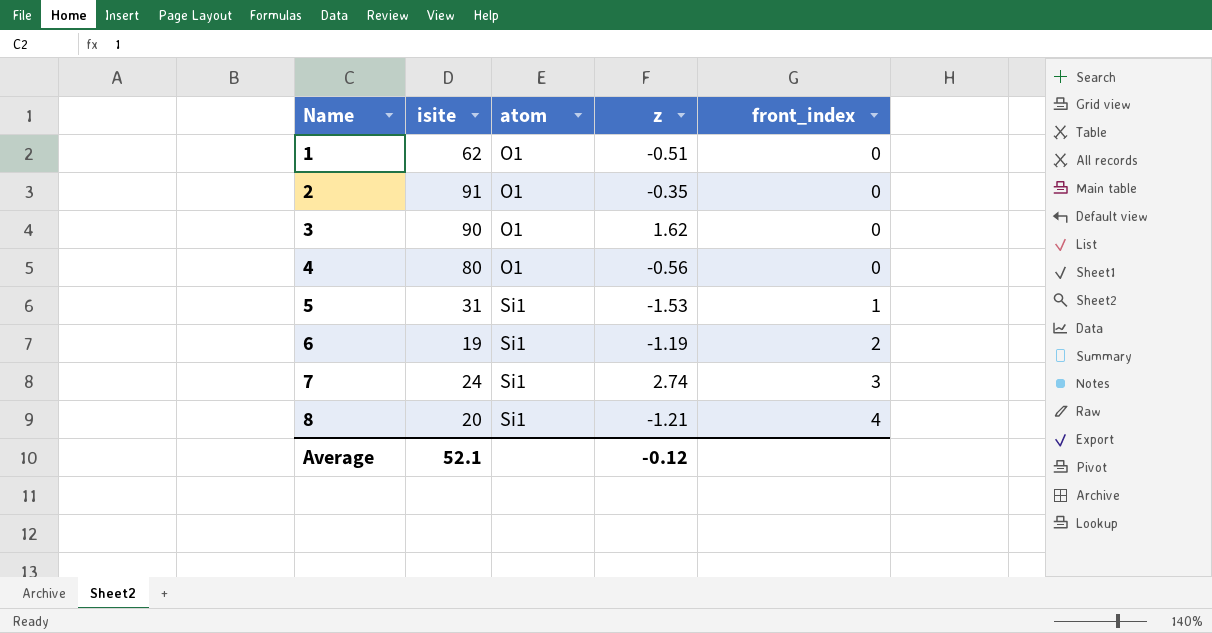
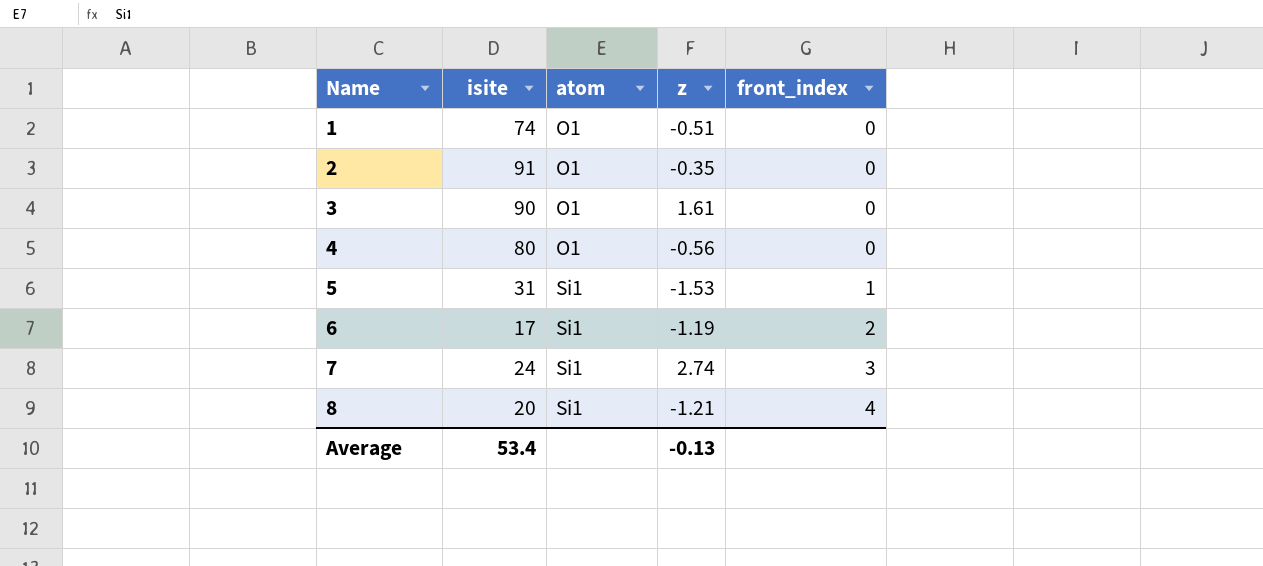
1 | isite: 62 -> 74
3 | z: 1.62 -> 1.61
6 | isite: 19 -> 17
Average | isite: 52.1 -> 53.4
Average | z: -0.12 -> -0.13

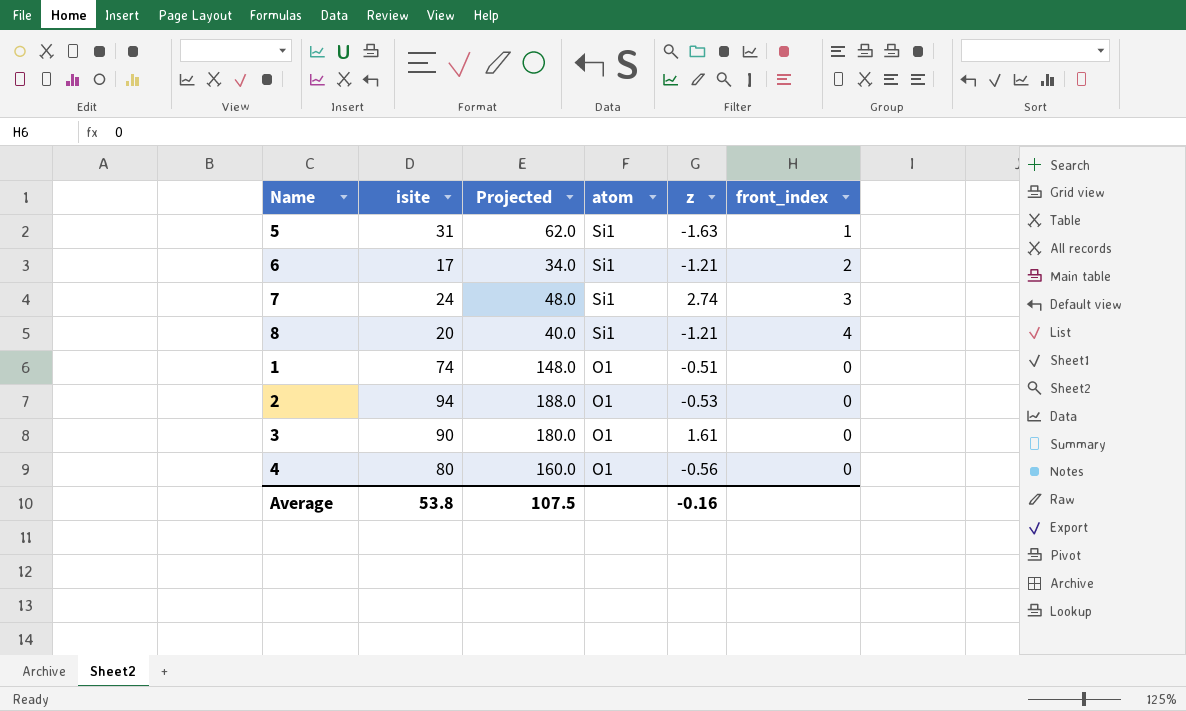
row order: Name ascending -> atom descending
column Projected | formula: none -> [isite] * 2
5 | z: -1.53 -> -1.63
6 | z: -1.19 -> -1.21
2 | isite: 91 -> 94
2 | z: -0.35 -> -0.53
Average | isite: 53.4 -> 53.8
Average | z: -0.13 -> -0.16

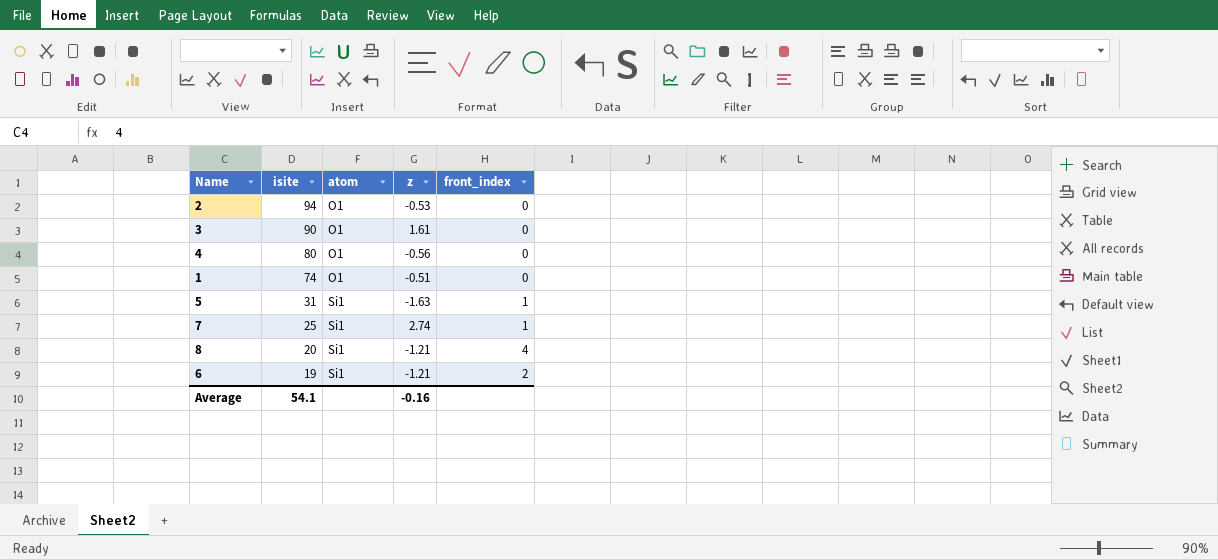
row order: atom descending -> isite descending
column Projected | formula: [isite] * 2 -> none
7 | isite: 24 -> 25
7 | front_index: 3 -> 1
6 | isite: 17 -> 19
Average | isite: 53.8 -> 54.1

